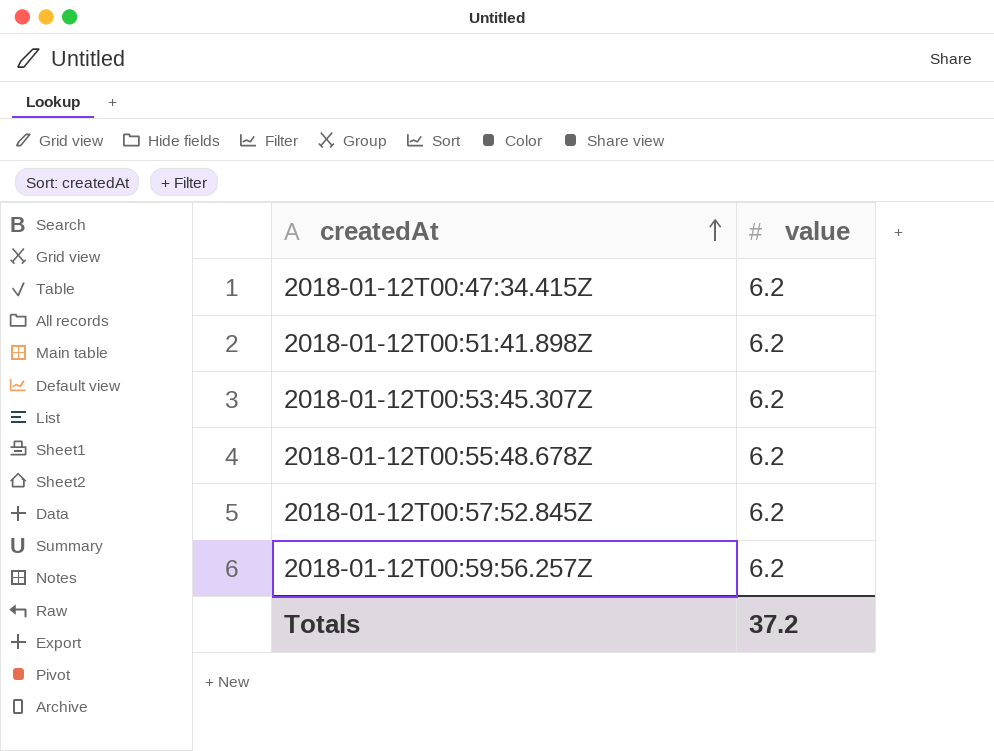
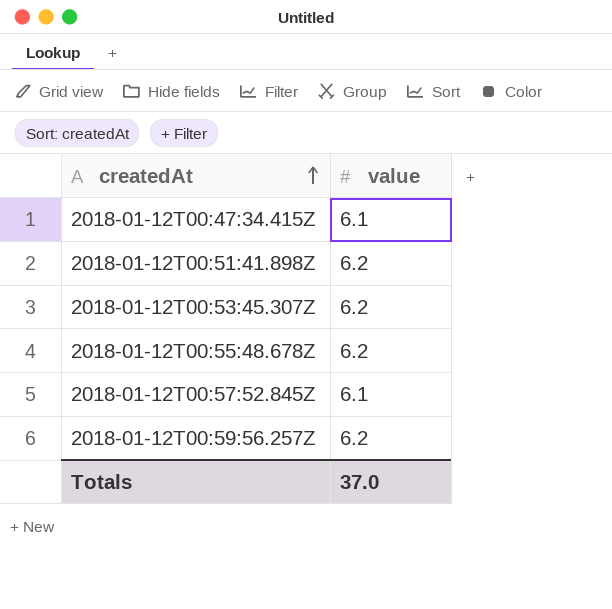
2018-01-12T00:47:34.415Z | value: 6.2 -> 6.1
2018-01-12T00:57:52.845Z | value: 6.2 -> 6.1
Totals | value: 37.2 -> 37.0

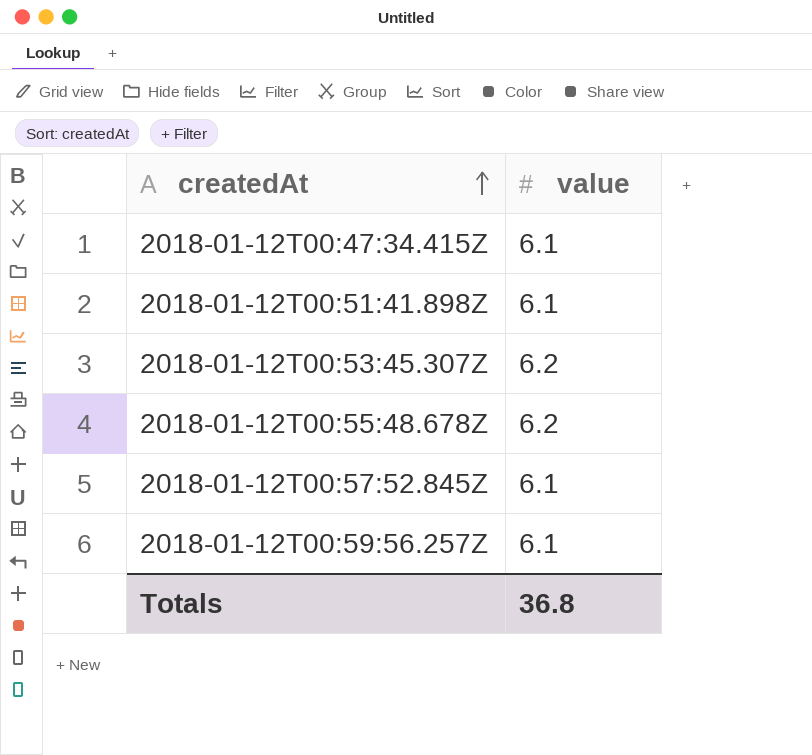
2018-01-12T00:51:41.898Z | value: 6.2 -> 6.1
2018-01-12T00:59:56.257Z | value: 6.2 -> 6.1
Totals | value: 37.0 -> 36.8

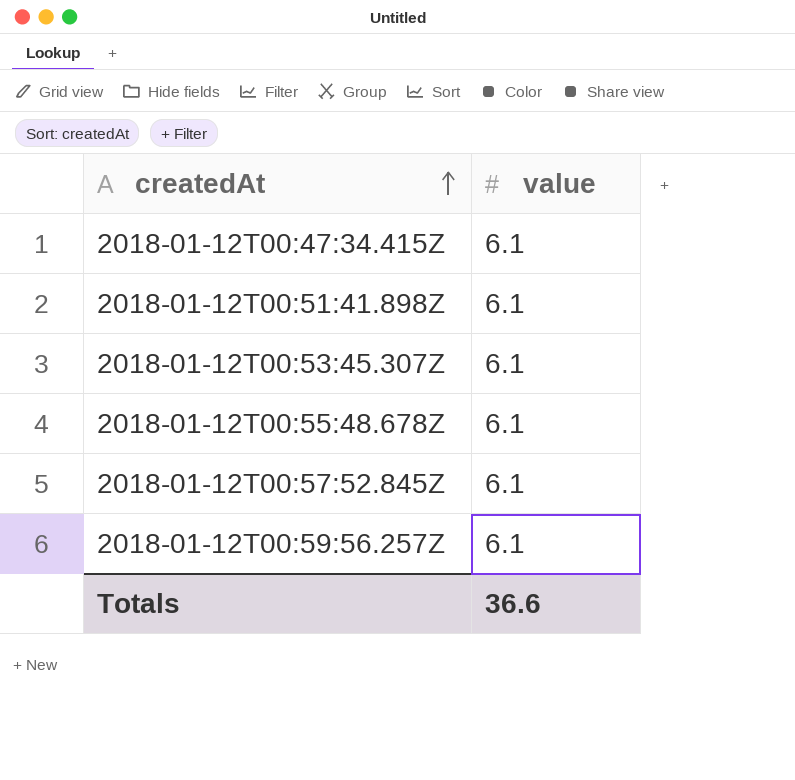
2018-01-12T00:53:45.307Z | value: 6.2 -> 6.1
2018-01-12T00:55:48.678Z | value: 6.2 -> 6.1
Totals | value: 36.8 -> 36.6

